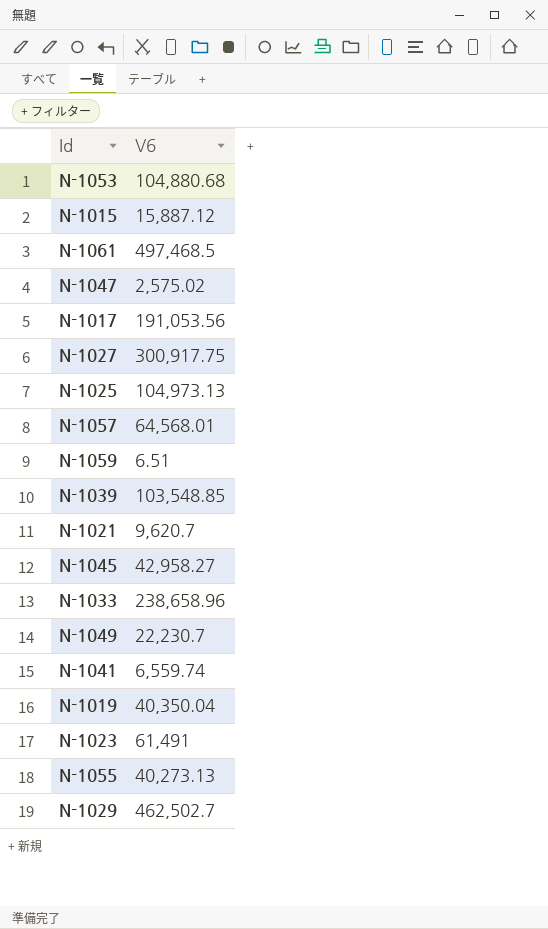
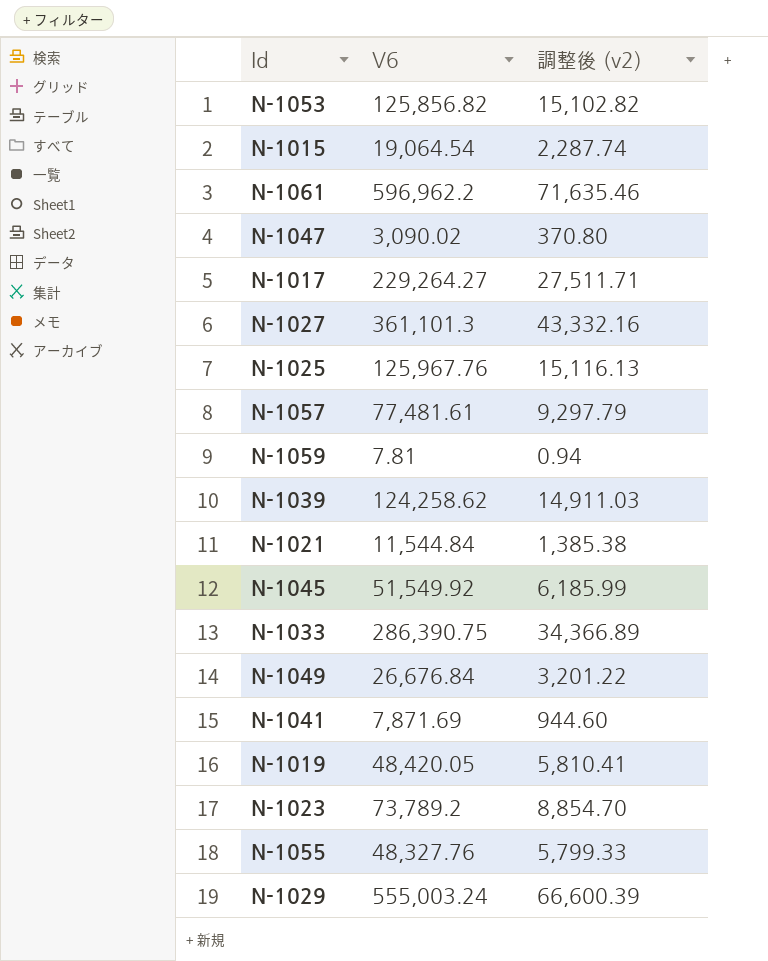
column 調整後 (v2) | formula: none -> [V6] * 0.12
N-1053 | V6: 104,880.68 -> 125,856.82
N-1015 | V6: 15,887.12 -> 19,064.54
N-1061 | V6: 497,468.5 -> 596,962.2
N-1047 | V6: 2,575.02 -> 3,090.02
N-1017 | V6: 191,053.56 -> 229,264.27
N-1027 | V6: 300,917.75 -> 361,101.3
N-1025 | V6: 104,973.13 -> 125,967.76
N-1057 | V6: 64,568.01 -> 77,481.61
N-1059 | V6: 6.51 -> 7.81
N-1039 | V6: 103,548.85 -> 124,258.62
N-1021 | V6: 9,620.7 -> 11,544.84
N-1045 | V6: 42,958.27 -> 51,549.92
N-1033 | V6: 238,658.96 -> 286,390.75
N-1049 | V6: 22,230.7 -> 26,676.84
N-1041 | V6: 6,559.74 -> 7,871.69
N-1019 | V6: 40,350.04 -> 48,420.05
N-1023 | V6: 61,491 -> 73,789.2
N-1055 | V6: 40,273.13 -> 48,327.76
N-1029 | V6: 462,502.7 -> 555,003.24

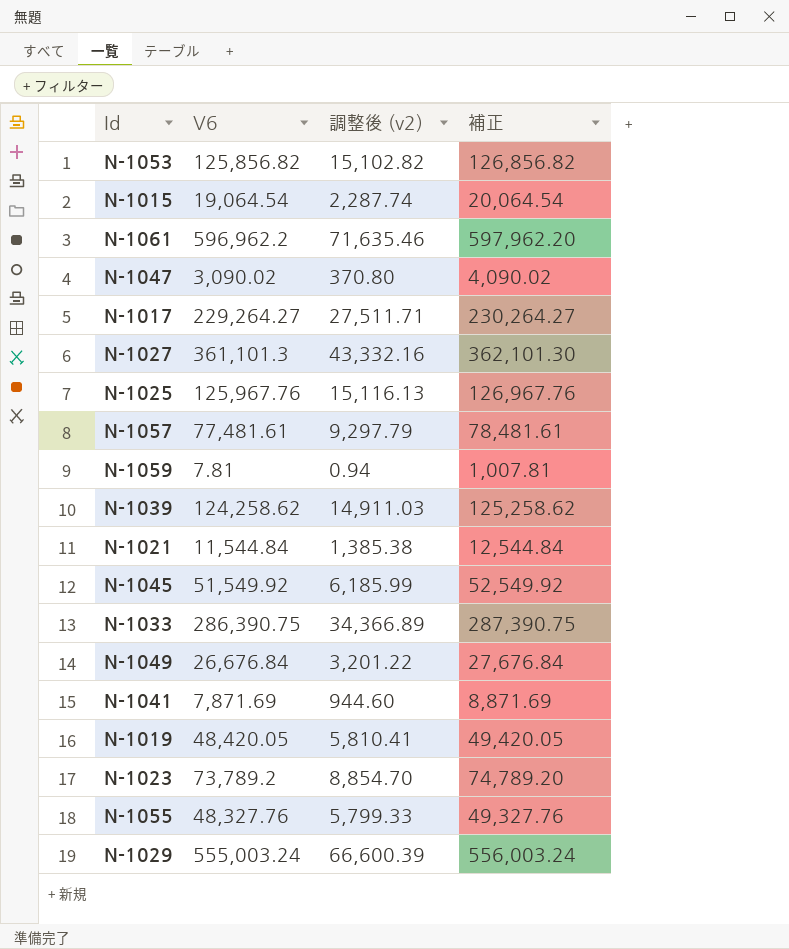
column 補正 | formula: none -> [V6] + 1000

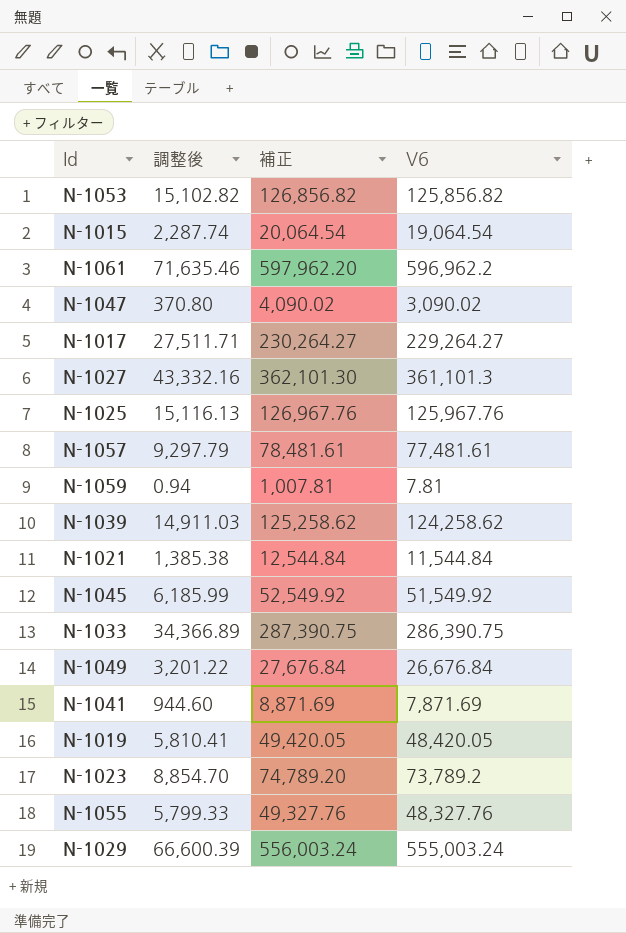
column name: 調整後 (v2) -> 調整後
column V6 | position: 2 -> 4

